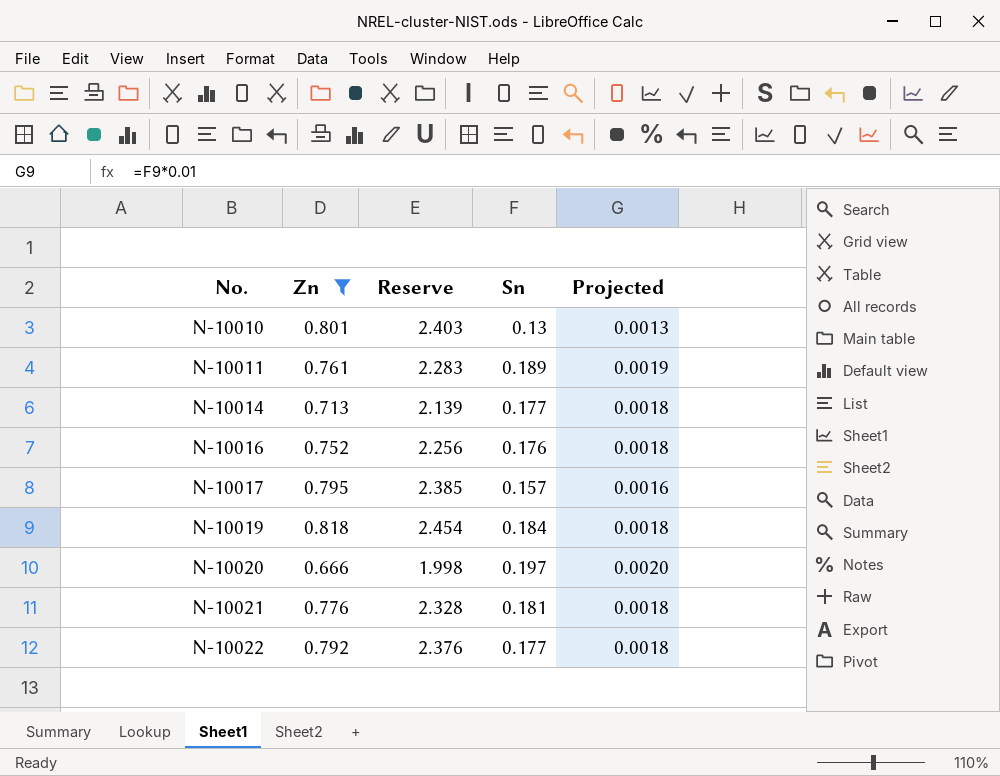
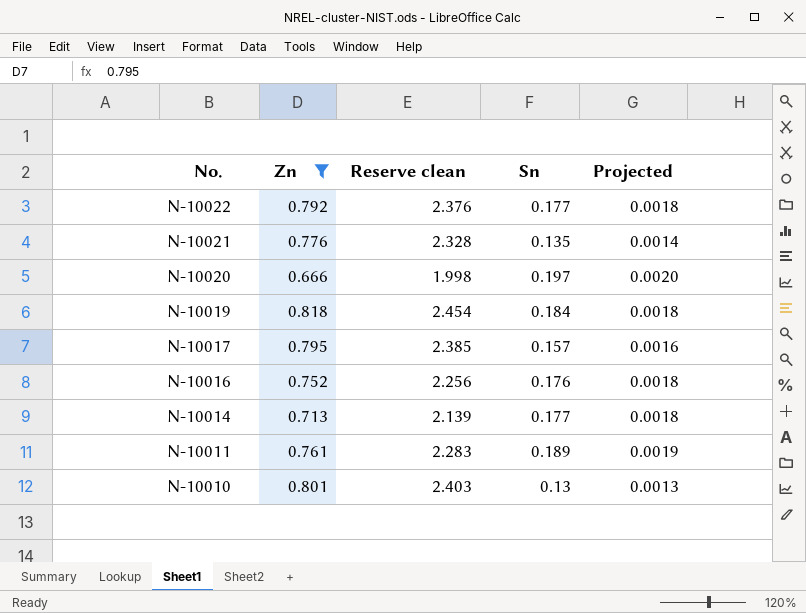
row order: No. ascending -> No. descending
column name: Reserve -> Reserve clean
N-10021 | Sn: 0.181 -> 0.135
N-10021 | Projected: 0.0018 -> 0.0014

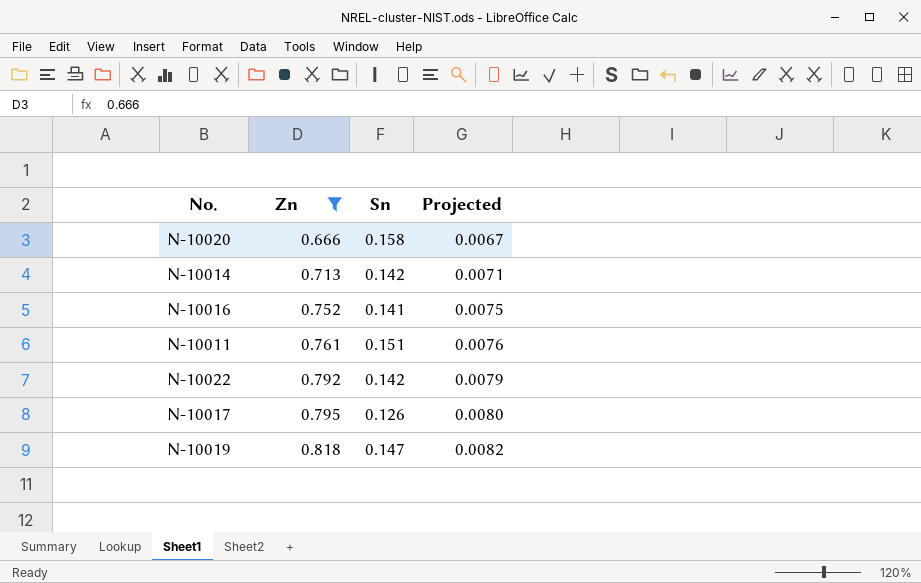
row order: No. descending -> Zn ascending
column Reserve clean | formula: [Zn] * 3 -> none
column Projected | formula: [Sn] * 0.01 -> [Zn] * 0.01
row N-10021: 0.776 | 2.328 | 0.135 | 0.0014 -> none
row N-10010: 0.801 | 2.403 | 0.13 | 0.0013 -> none
N-10020 | Sn: 0.197 -> 0.158
N-10014 | Sn: 0.177 -> 0.142
N-10016 | Sn: 0.176 -> 0.141
N-10011 | Sn: 0.189 -> 0.151
N-10022 | Sn: 0.177 -> 0.142
N-10017 | Sn: 0.157 -> 0.126
N-10019 | Sn: 0.184 -> 0.147

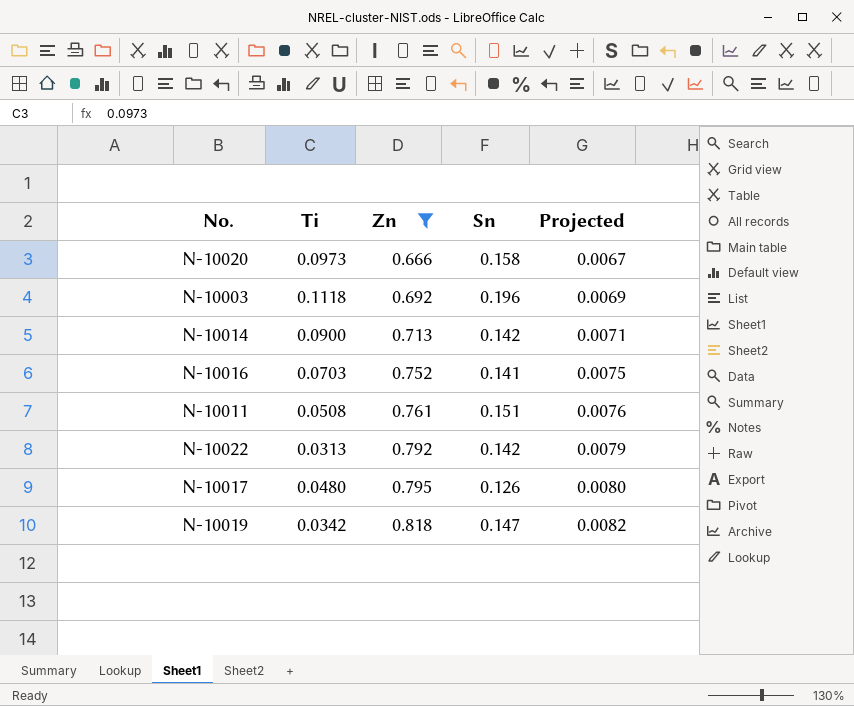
column Ti | position: none -> 2
row N-10003: none -> 0.1118 | 0.692 | 0.196 | 0.0069

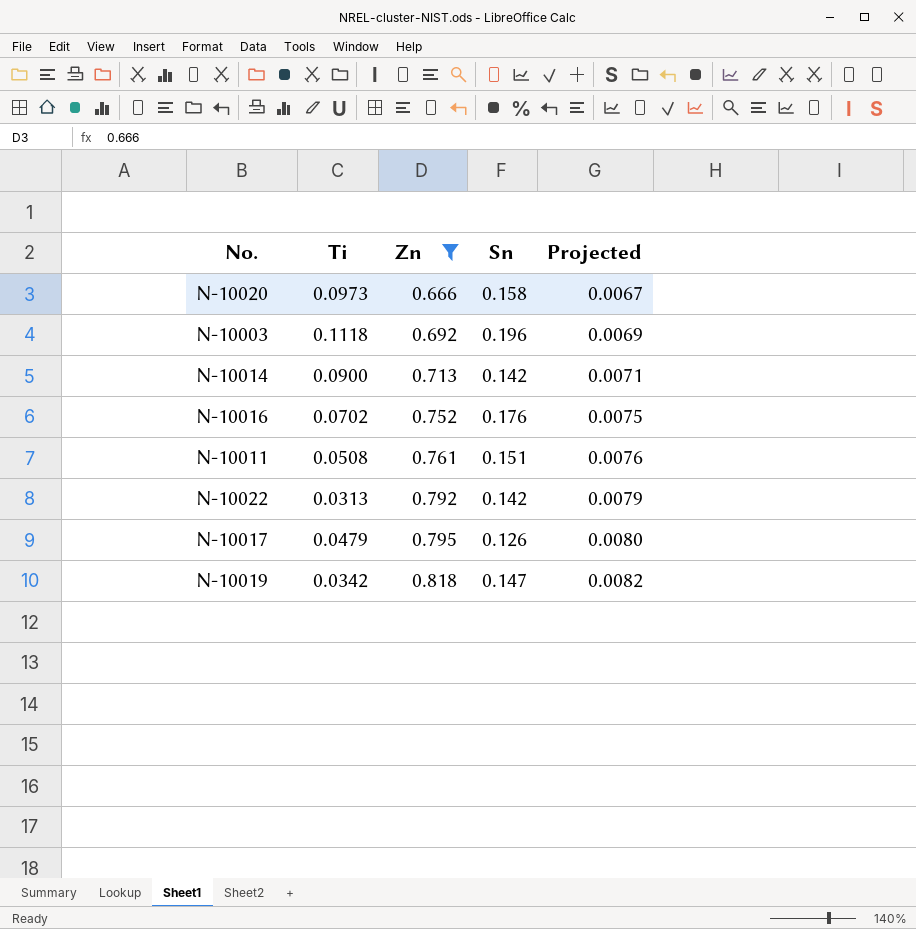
N-10016 | Ti: 0.0703 -> 0.0702
N-10016 | Sn: 0.141 -> 0.176
N-10017 | Ti: 0.0480 -> 0.0479

